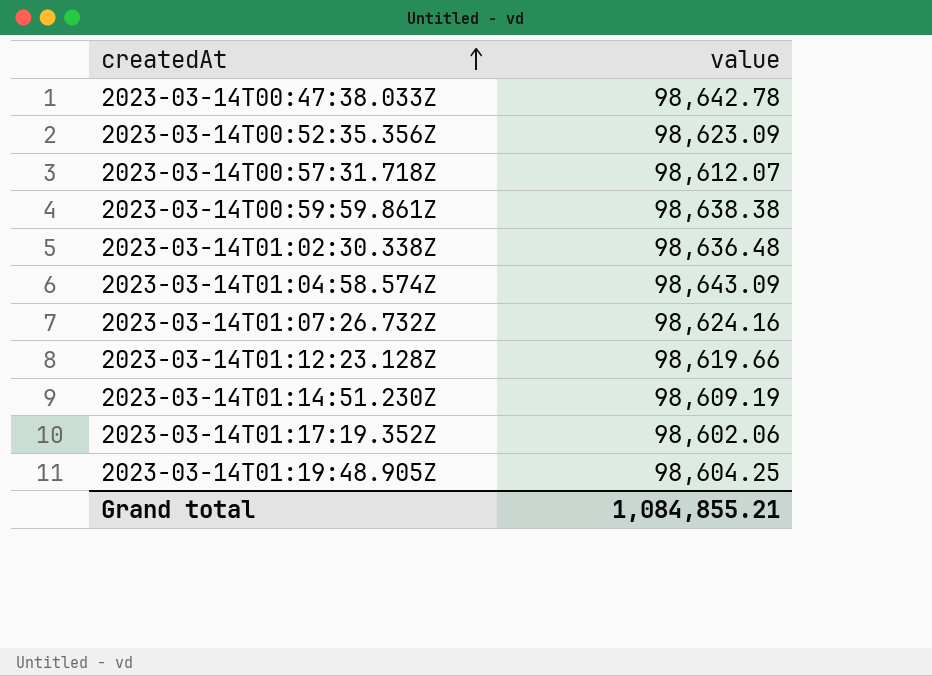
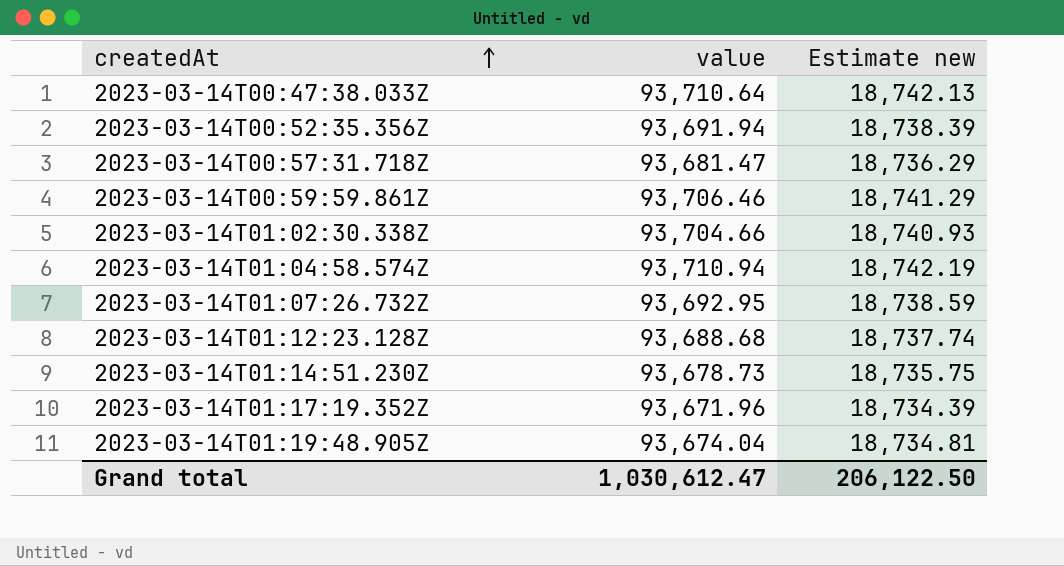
column Estimate new | formula: none -> [value] * 0.2
2023-03-14T00:47:38.033Z | value: 98,642.78 -> 93,710.64
2023-03-14T00:52:35.356Z | value: 98,623.09 -> 93,691.94
2023-03-14T00:57:31.718Z | value: 98,612.07 -> 93,681.47
2023-03-14T00:59:59.861Z | value: 98,638.38 -> 93,706.46
2023-03-14T01:02:30.338Z | value: 98,636.48 -> 93,704.66
2023-03-14T01:04:58.574Z | value: 98,643.09 -> 93,710.94
2023-03-14T01:07:26.732Z | value: 98,624.16 -> 93,692.95
2023-03-14T01:12:23.128Z | value: 98,619.66 -> 93,688.68
2023-03-14T01:14:51.230Z | value: 98,609.19 -> 93,678.73
2023-03-14T01:17:19.352Z | value: 98,602.06 -> 93,671.96
2023-03-14T01:19:48.905Z | value: 98,604.25 -> 93,674.04
Grand total | value: 1,084,855.21 -> 1,030,612.47

